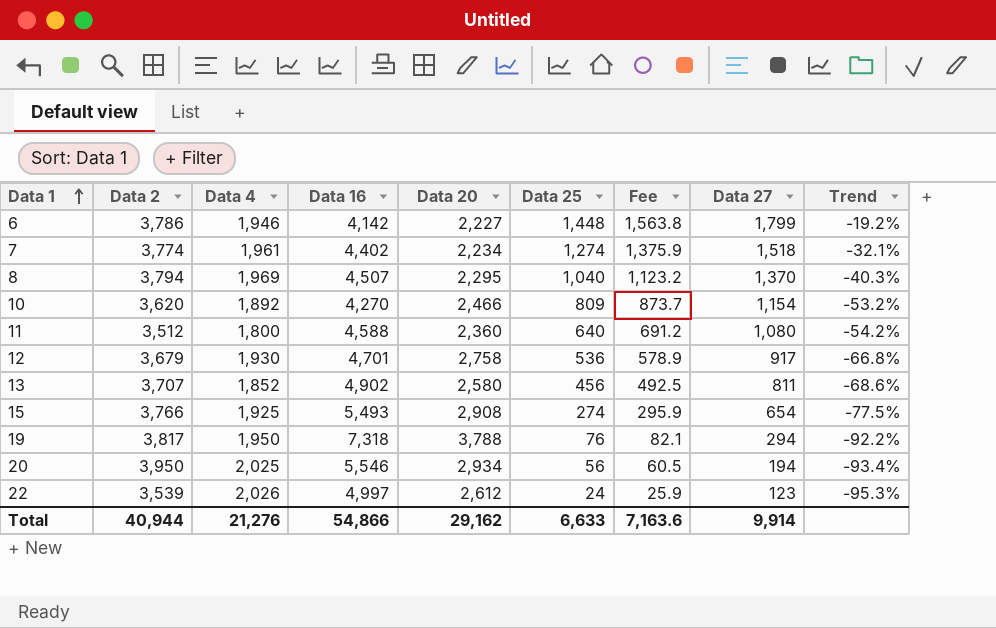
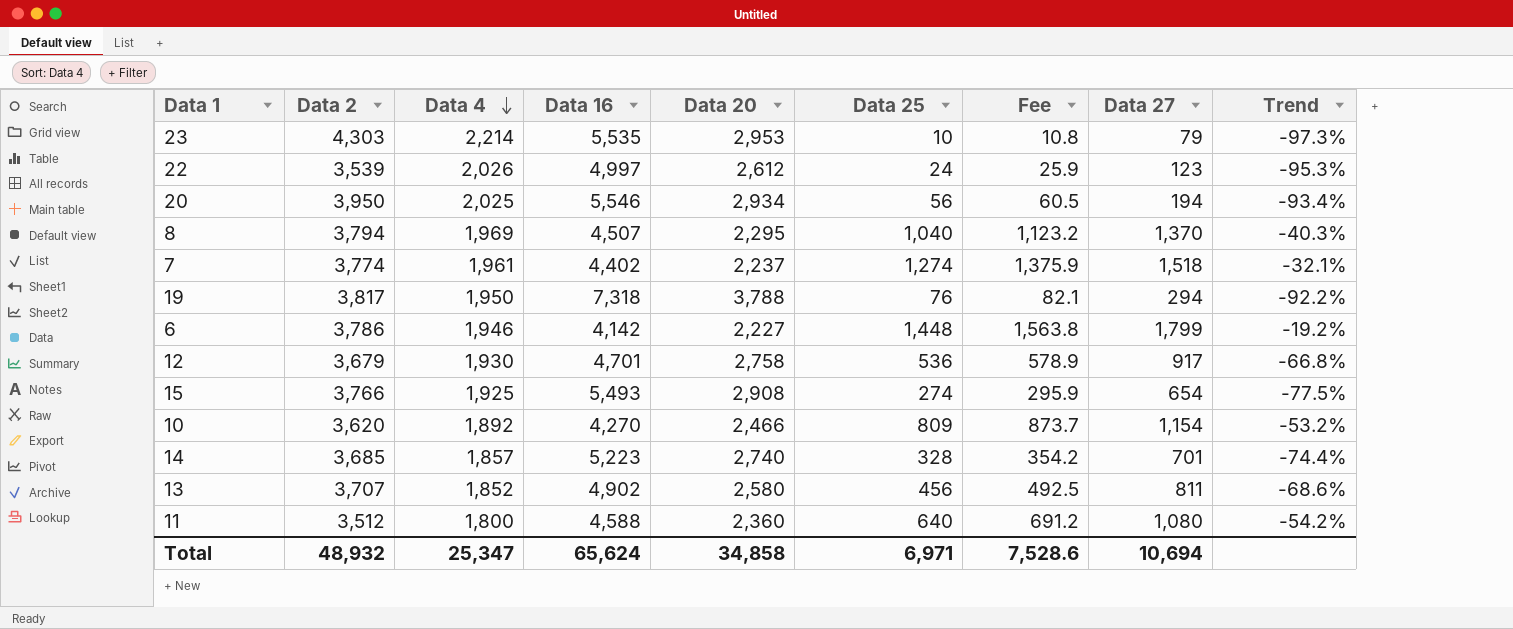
row order: Data 1 ascending -> Data 4 descending
row 23: none -> 4,303 | 2,214 | 5,535 | 2,953 | 10 | 10.8 | 79 | -97.3%
7 | Data 20: 2,234 -> 2,237
row 14: none -> 3,685 | 1,857 | 5,223 | 2,740 | 328 | 354.2 | 701 | -74.4%
Total | Data 2: 40,944 -> 48,932
Total | Data 4: 21,276 -> 25,347
Total | Data 16: 54,866 -> 65,624
Total | Data 20: 29,162 -> 34,858
Total | Data 25: 6,633 -> 6,971
Total | Fee: 7,163.6 -> 7,528.6
Total | Data 27: 9,914 -> 10,694

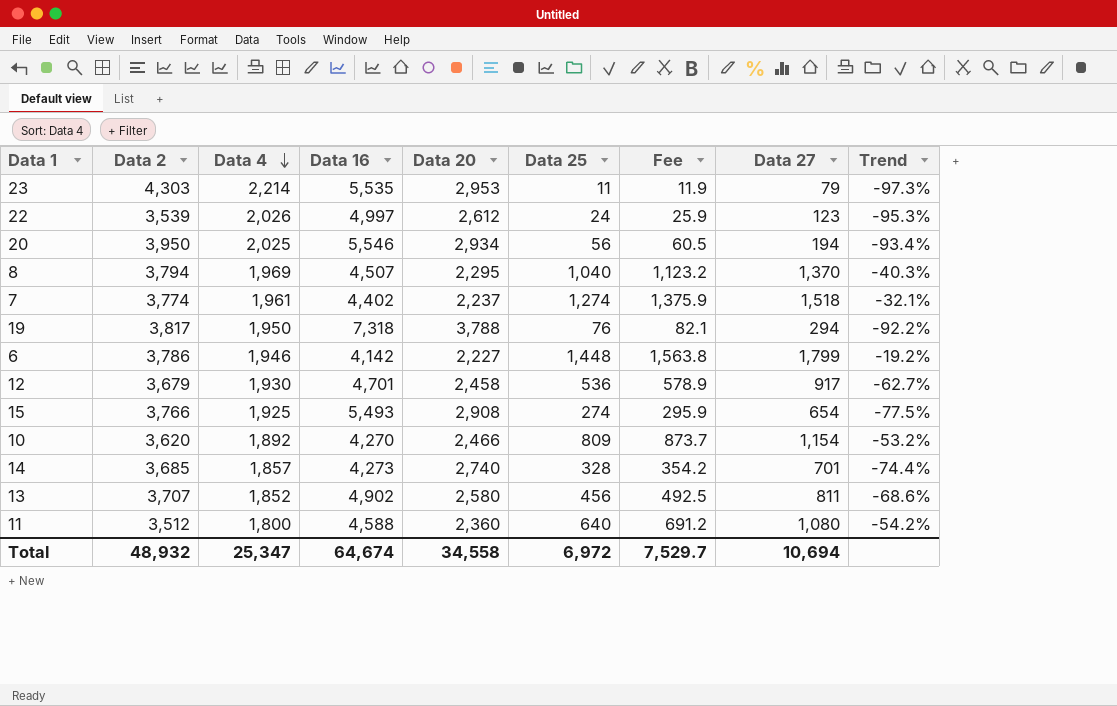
23 | Data 25: 10 -> 11
23 | Fee: 10.8 -> 11.9
12 | Data 20: 2,758 -> 2,458
12 | Trend: -66.8% -> -62.7%
14 | Data 16: 5,223 -> 4,273
Total | Data 16: 65,624 -> 64,674
Total | Data 20: 34,858 -> 34,558
Total | Data 25: 6,971 -> 6,972
Total | Fee: 7,528.6 -> 7,529.7

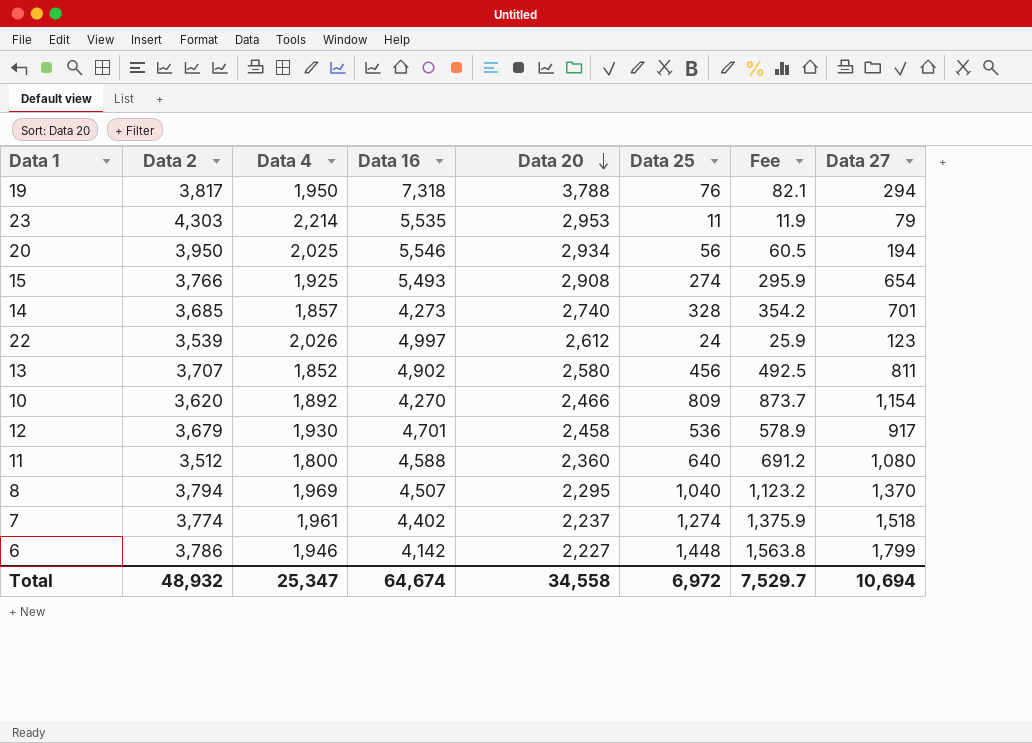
row order: Data 4 descending -> Data 20 descending
column Trend | formula: ([Data 27] - [Data 20]) / [Data 20] -> none

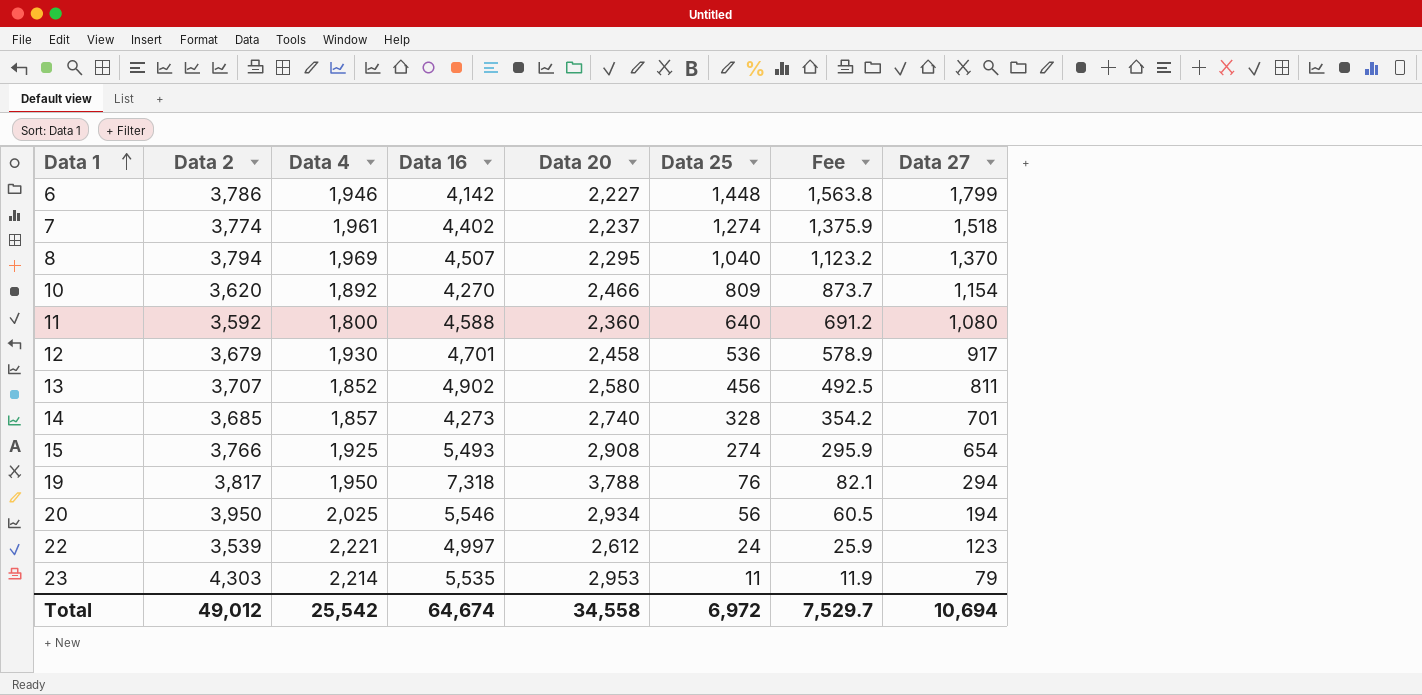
row order: Data 20 descending -> Data 1 ascending
11 | Data 2: 3,512 -> 3,592
22 | Data 4: 2,026 -> 2,221
Total | Data 2: 48,932 -> 49,012
Total | Data 4: 25,347 -> 25,542

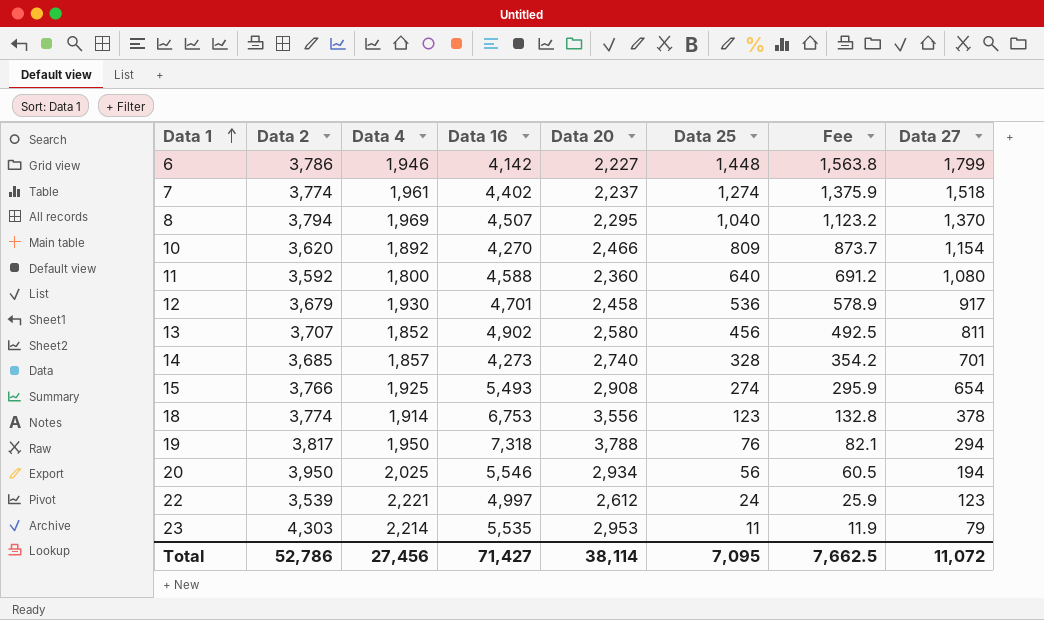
row 18: none -> 3,774 | 1,914 | 6,753 | 3,556 | 123 | 132.8 | 378
Total | Data 2: 49,012 -> 52,786
Total | Data 4: 25,542 -> 27,456
Total | Data 16: 64,674 -> 71,427
Total | Data 20: 34,558 -> 38,114
Total | Data 25: 6,972 -> 7,095
Total | Fee: 7,529.7 -> 7,662.5
Total | Data 27: 10,694 -> 11,072

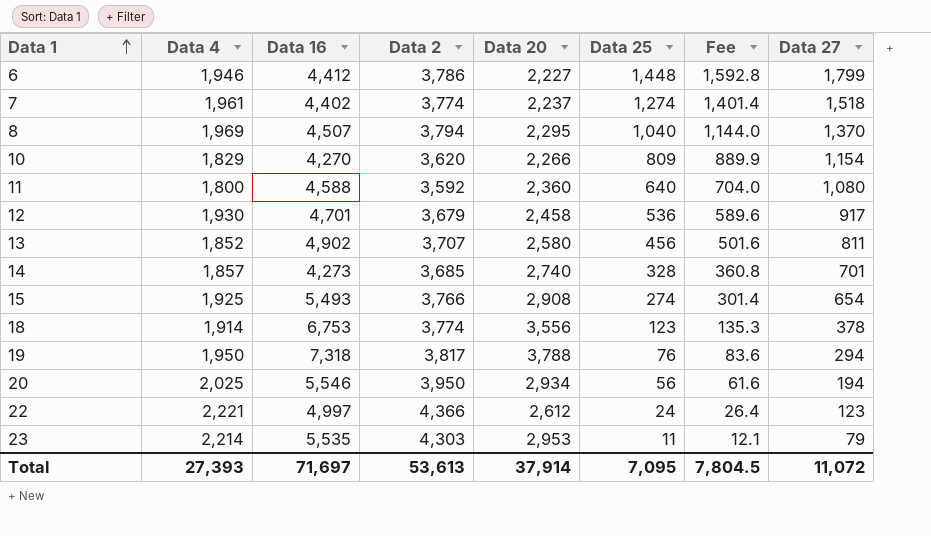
column Data 2 | position: 2 -> 4
column Fee | formula: [Data 25] * 1.08 -> [Data 25] * 1.1
6 | Data 16: 4,142 -> 4,412
10 | Data 4: 1,892 -> 1,829
10 | Data 20: 2,466 -> 2,266
22 | Data 2: 3,539 -> 4,366
Total | Data 4: 27,456 -> 27,393
Total | Data 16: 71,427 -> 71,697
Total | Data 2: 52,786 -> 53,613
Total | Data 20: 38,114 -> 37,914
Total | Fee: 7,662.5 -> 7,804.5

